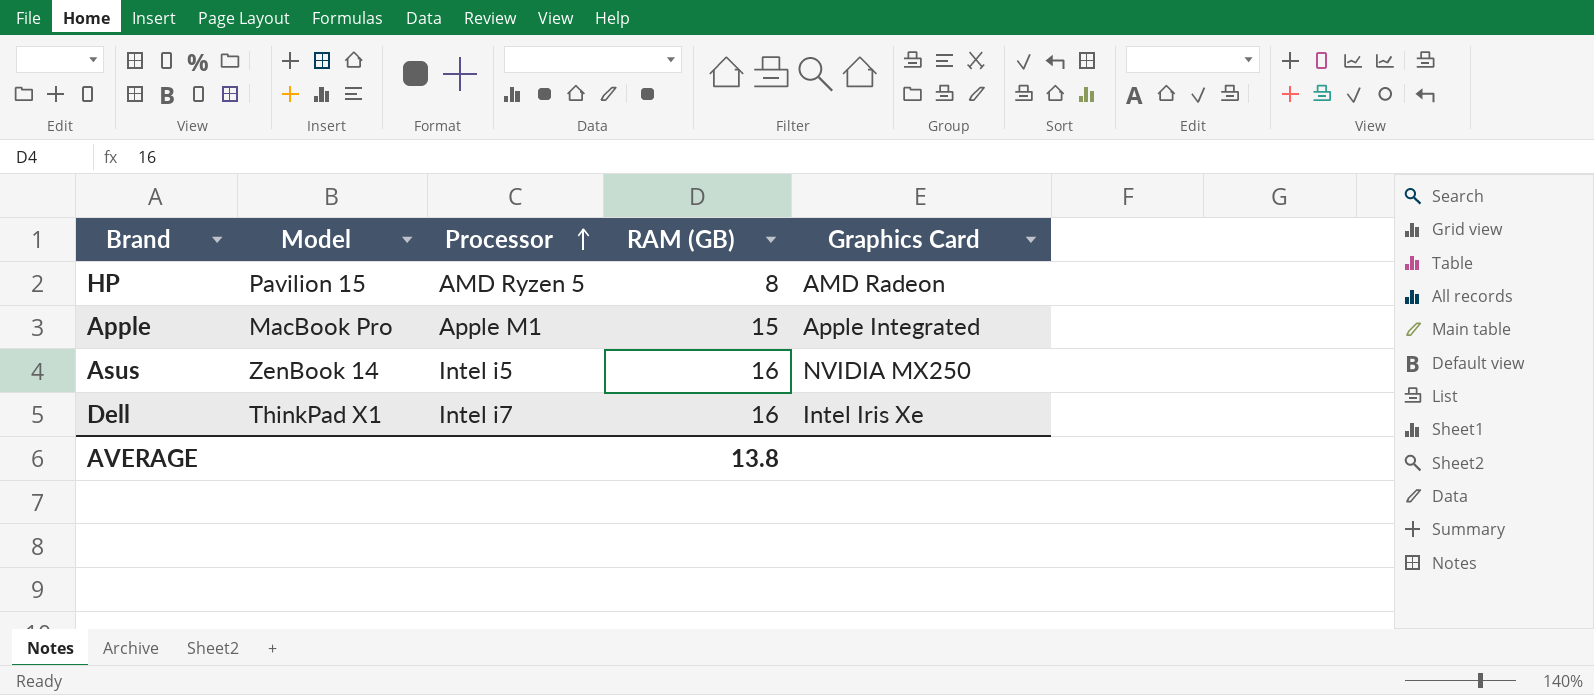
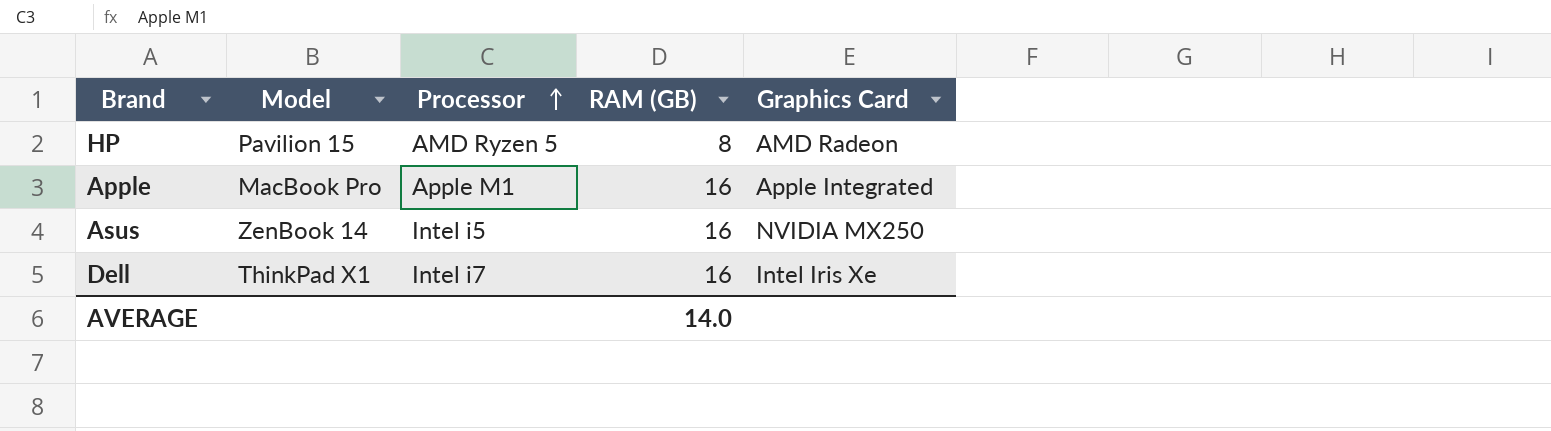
Apple | RAM (GB): 15 -> 16
AVERAGE | RAM (GB): 13.8 -> 14.0

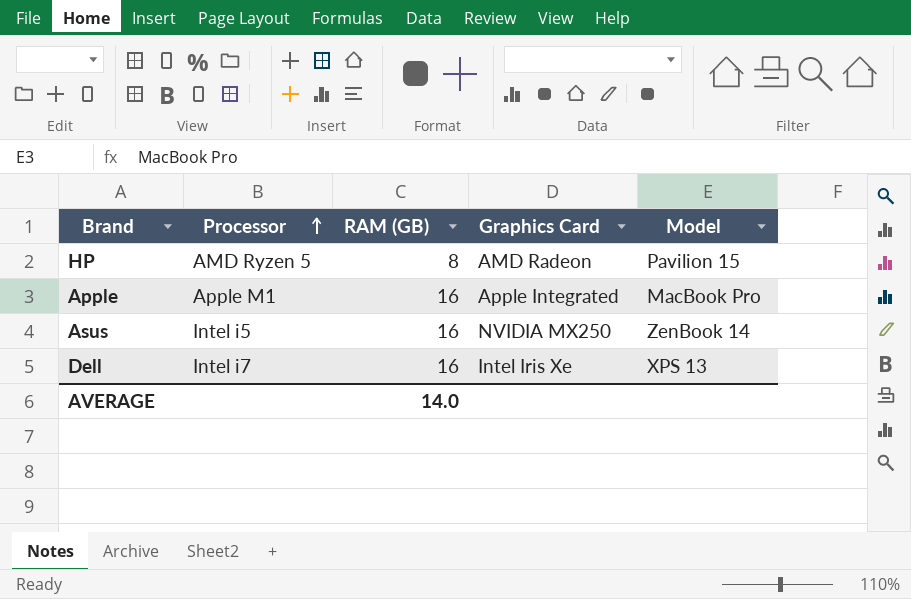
column Model | position: 2 -> 5
Dell | Model: ThinkPad X1 -> XPS 13

